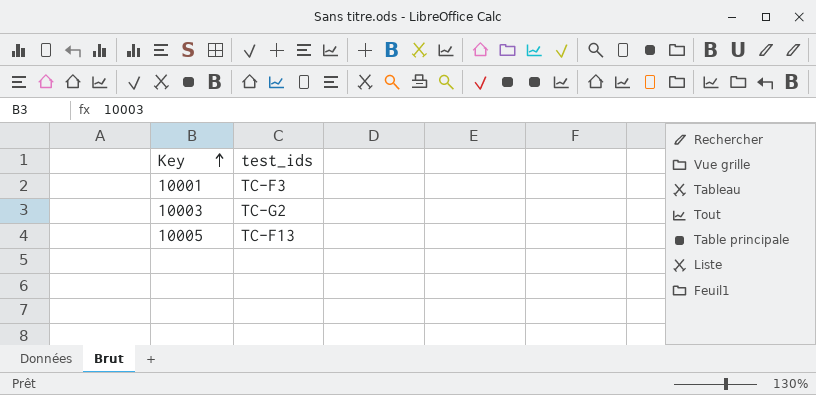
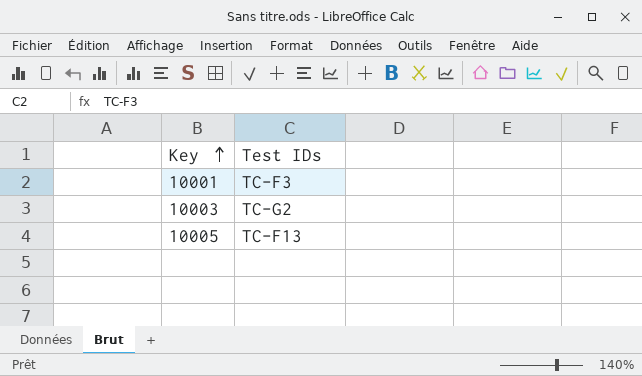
column name: test_ids -> Test IDs

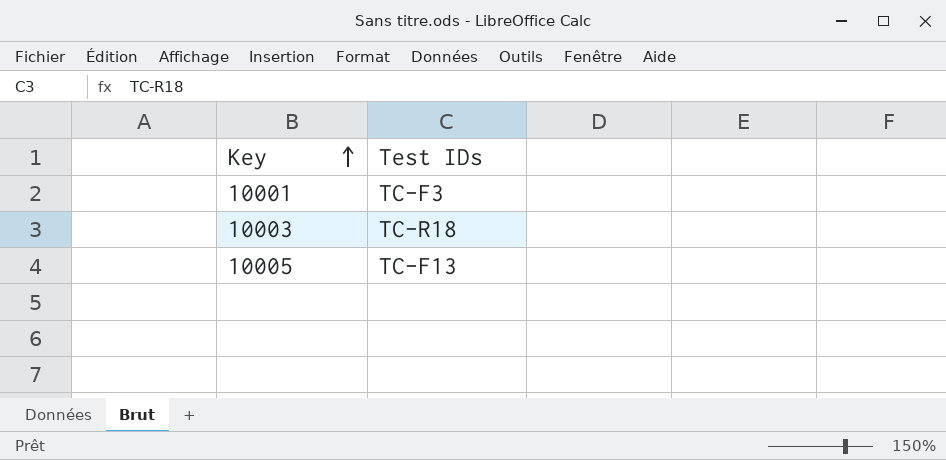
10003 | Test IDs: TC-G2 -> TC-R18

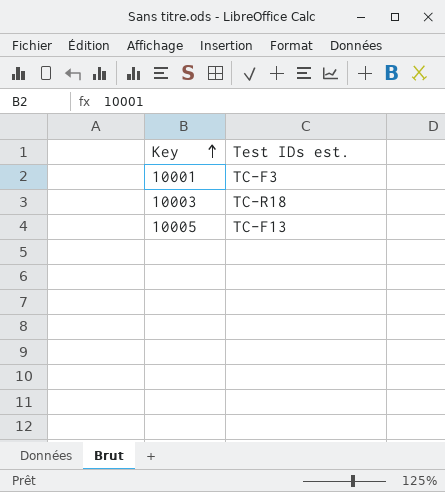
column name: Test IDs -> Test IDs est.

